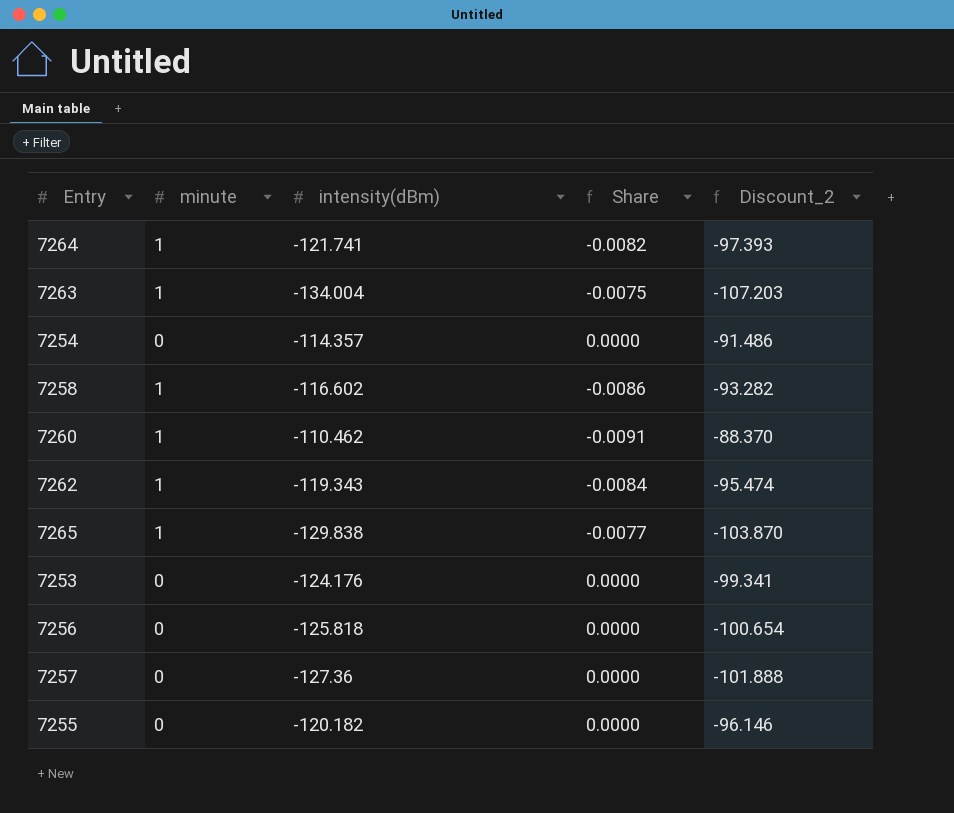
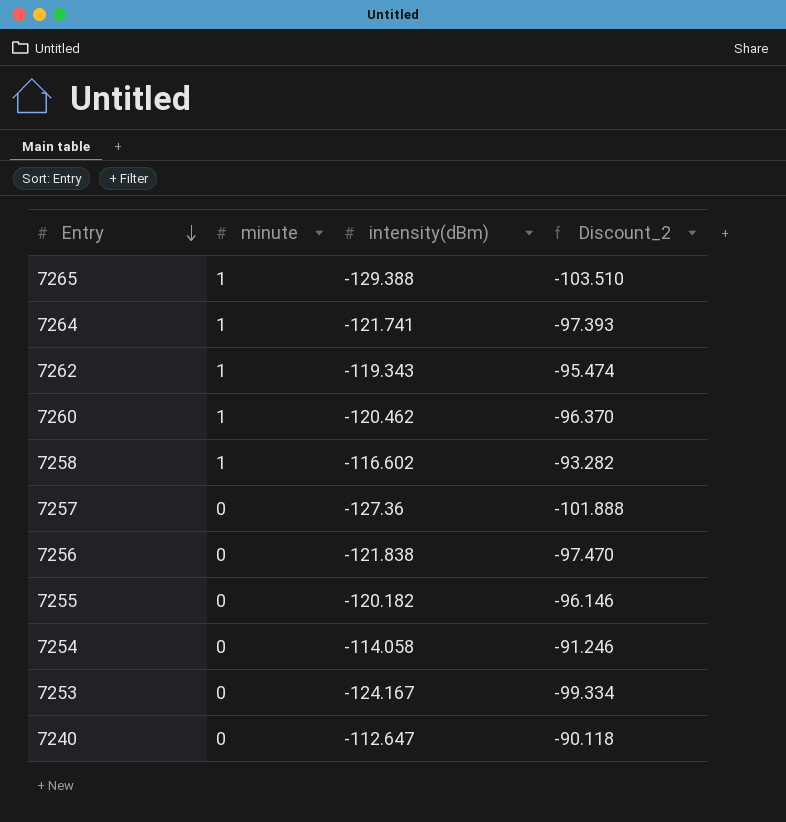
row order: none -> Entry descending
column Share | formula: [minute] / [intensity(dBm)] -> none
row 7263: 1 | -134.004 | -0.0075 | -107.203 -> none
7265 | intensity(dBm): -129.838 -> -129.388
7265 | Discount_2: -103.870 -> -103.510
7260 | intensity(dBm): -110.462 -> -120.462
7260 | Discount_2: -88.370 -> -96.370
7256 | intensity(dBm): -125.818 -> -121.838
7256 | Discount_2: -100.654 -> -97.470
7254 | intensity(dBm): -114.357 -> -114.058
7254 | Discount_2: -91.486 -> -91.246
7253 | intensity(dBm): -124.176 -> -124.167
7253 | Discount_2: -99.341 -> -99.334
row 7240: none -> 0 | -112.647 | -90.118

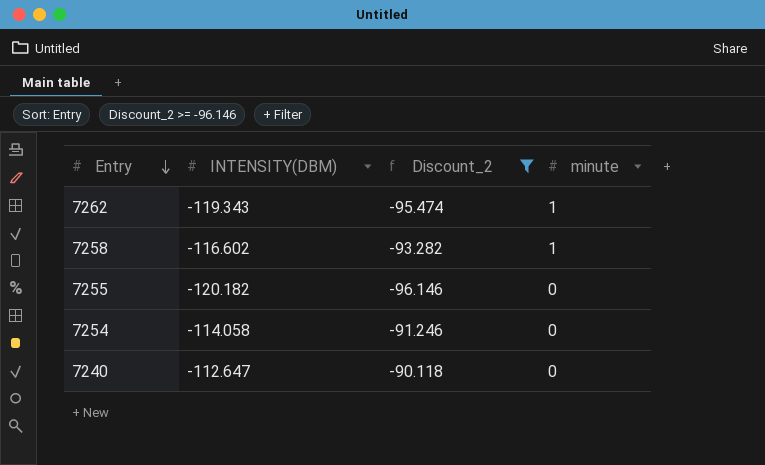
filter: none -> Discount_2 >= -96.146
column name: intensity(dBm) -> INTENSITY(DBM)
column minute | position: 2 -> 4

